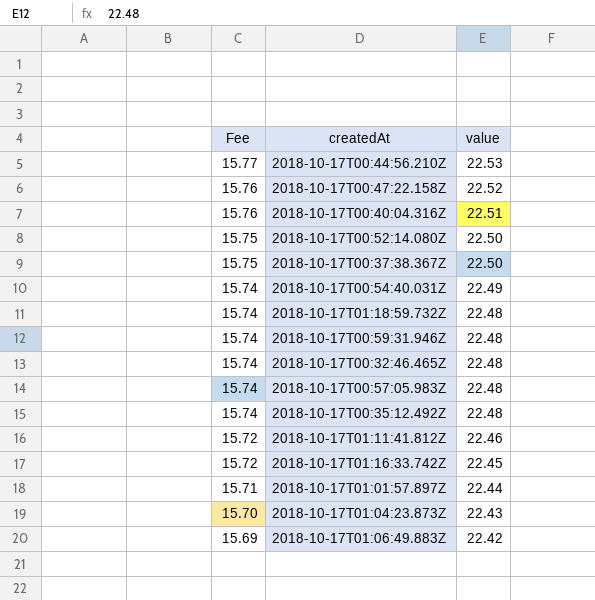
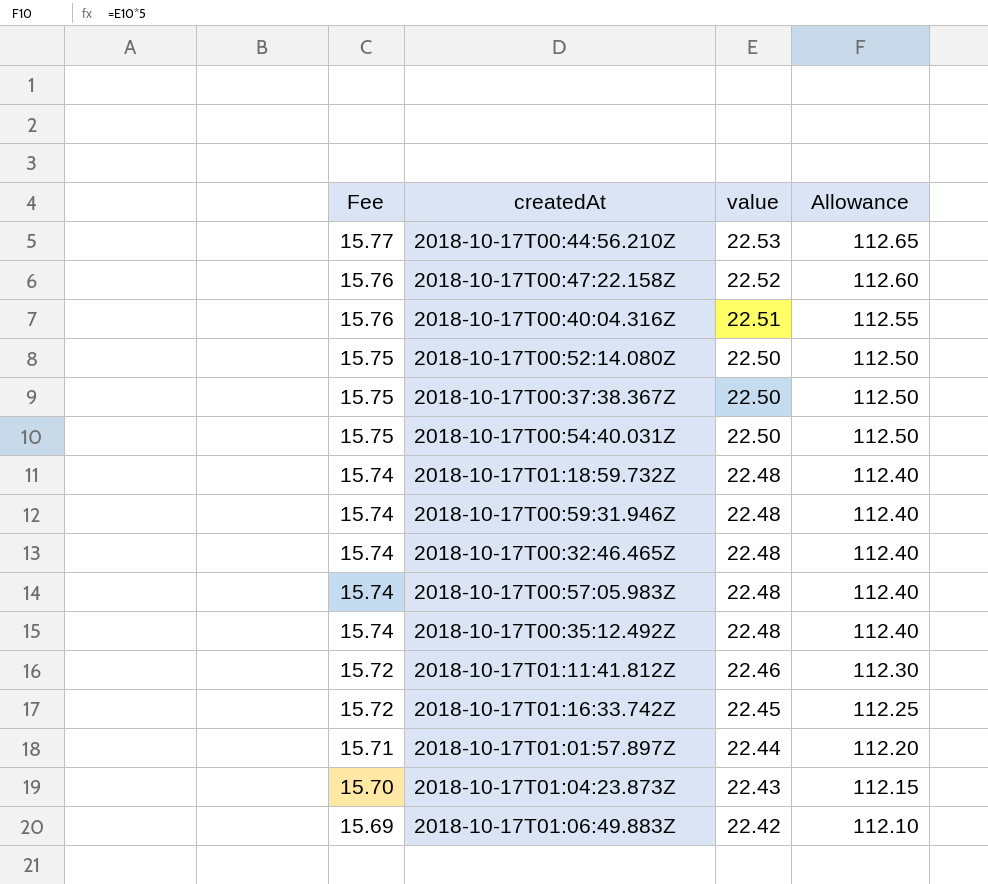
column Allowance | formula: none -> [value] * 5
2018-10-17T00:54:40.031Z | Fee: 15.74 -> 15.75
2018-10-17T00:54:40.031Z | value: 22.49 -> 22.50

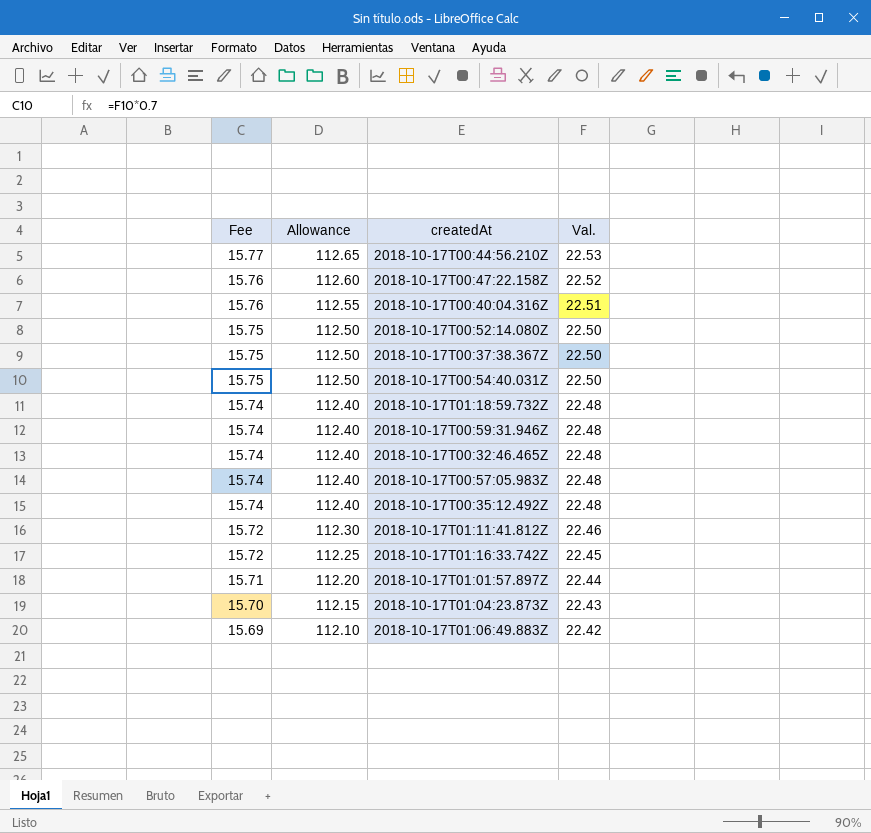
column Allowance | position: 4 -> 2
column name: value -> Val.

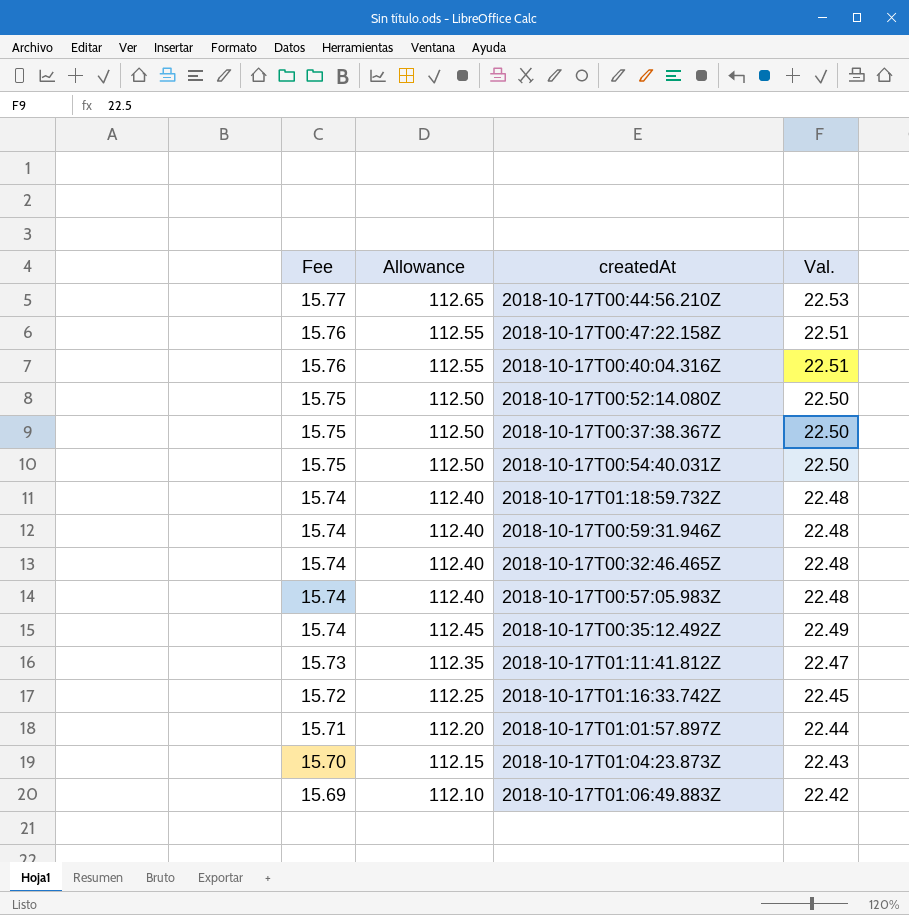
2018-10-17T00:47:22.158Z | Allowance: 112.60 -> 112.55
2018-10-17T00:47:22.158Z | Val.: 22.52 -> 22.51
2018-10-17T00:35:12.492Z | Allowance: 112.40 -> 112.45
2018-10-17T00:35:12.492Z | Val.: 22.48 -> 22.49
2018-10-17T01:11:41.812Z | Fee: 15.72 -> 15.73
2018-10-17T01:11:41.812Z | Allowance: 112.30 -> 112.35
2018-10-17T01:11:41.812Z | Val.: 22.46 -> 22.47

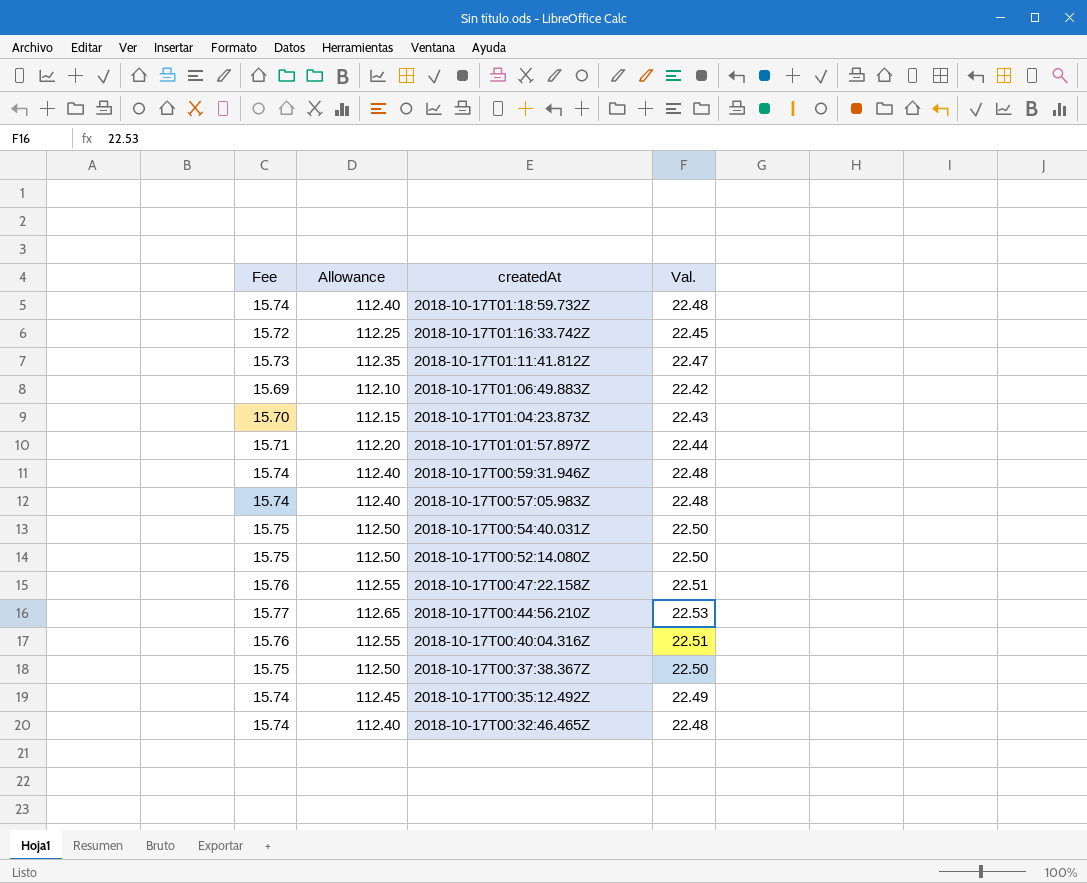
row order: Fee descending -> createdAt descending

